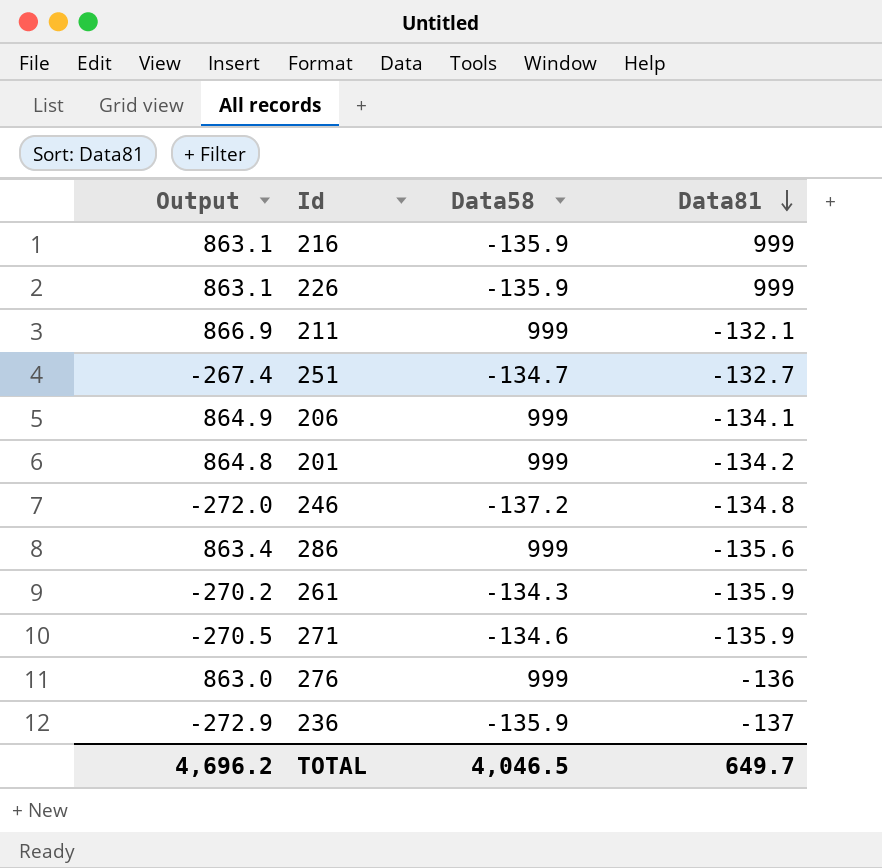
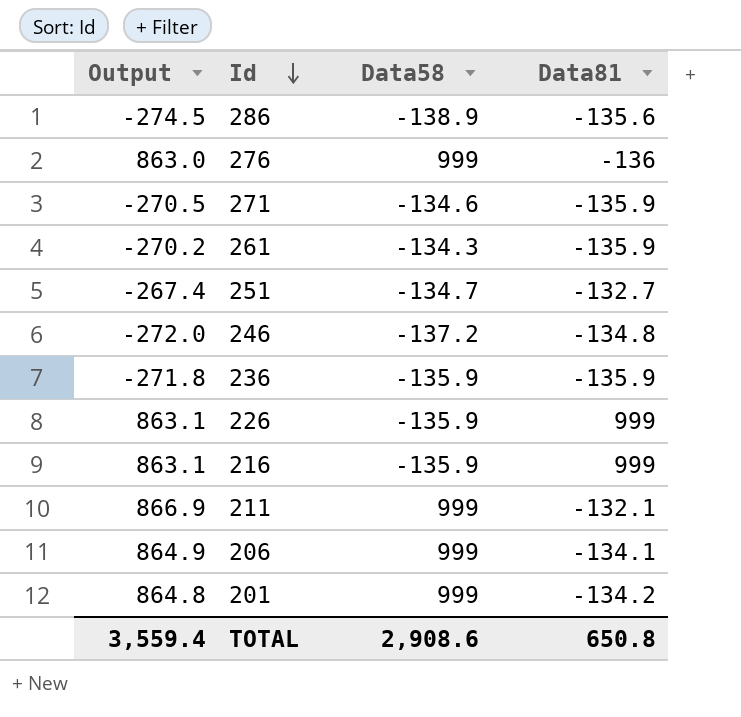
row order: Data81 descending -> Id descending
286 | Output: 863.4 -> -274.5
286 | Data58: 999 -> -138.9
236 | Output: -272.9 -> -271.8
236 | Data81: -137 -> -135.9
TOTAL | Output: 4,696.2 -> 3,559.4
TOTAL | Data58: 4,046.5 -> 2,908.6
TOTAL | Data81: 649.7 -> 650.8

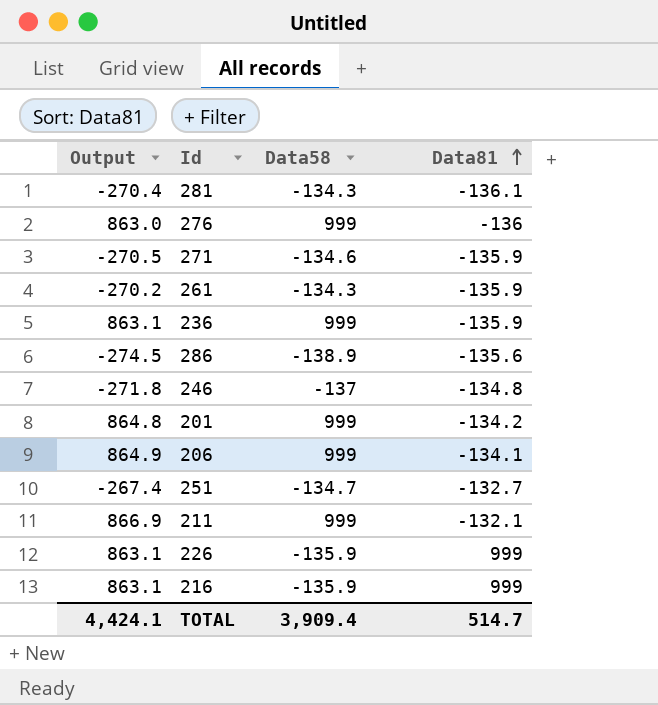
row order: Id descending -> Data81 ascending
row 281: none -> -270.4 | -134.3 | -136.1
236 | Output: -271.8 -> 863.1
236 | Data58: -135.9 -> 999
246 | Output: -272.0 -> -271.8
246 | Data58: -137.2 -> -137
TOTAL | Output: 3,559.4 -> 4,424.1
TOTAL | Data58: 2,908.6 -> 3,909.4
TOTAL | Data81: 650.8 -> 514.7

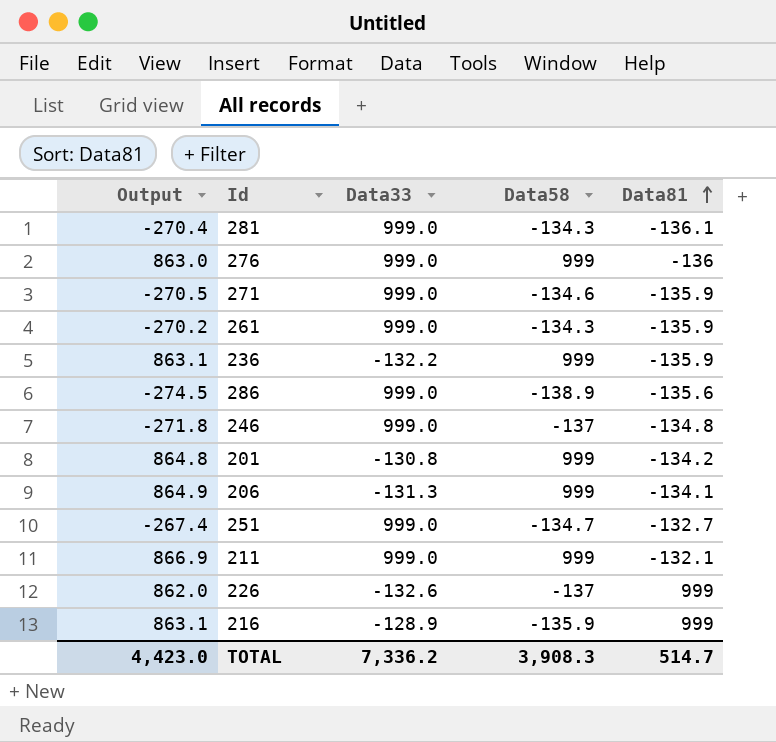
column Data33 | position: none -> 3
226 | Output: 863.1 -> 862.0
226 | Data58: -135.9 -> -137
TOTAL | Output: 4,424.1 -> 4,423.0
TOTAL | Data58: 3,909.4 -> 3,908.3

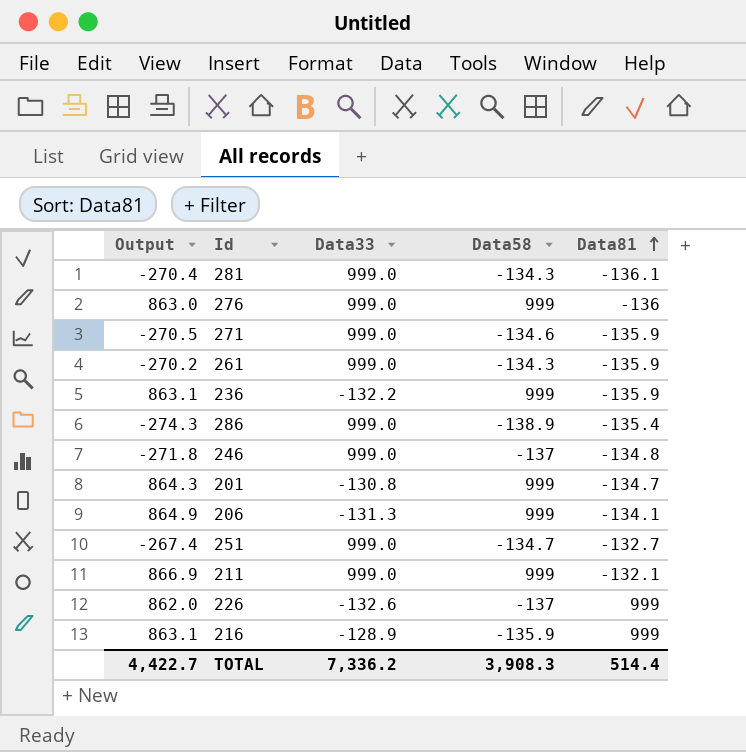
286 | Output: -274.5 -> -274.3
286 | Data81: -135.6 -> -135.4
201 | Output: 864.8 -> 864.3
201 | Data81: -134.2 -> -134.7
TOTAL | Output: 4,423.0 -> 4,422.7
TOTAL | Data81: 514.7 -> 514.4

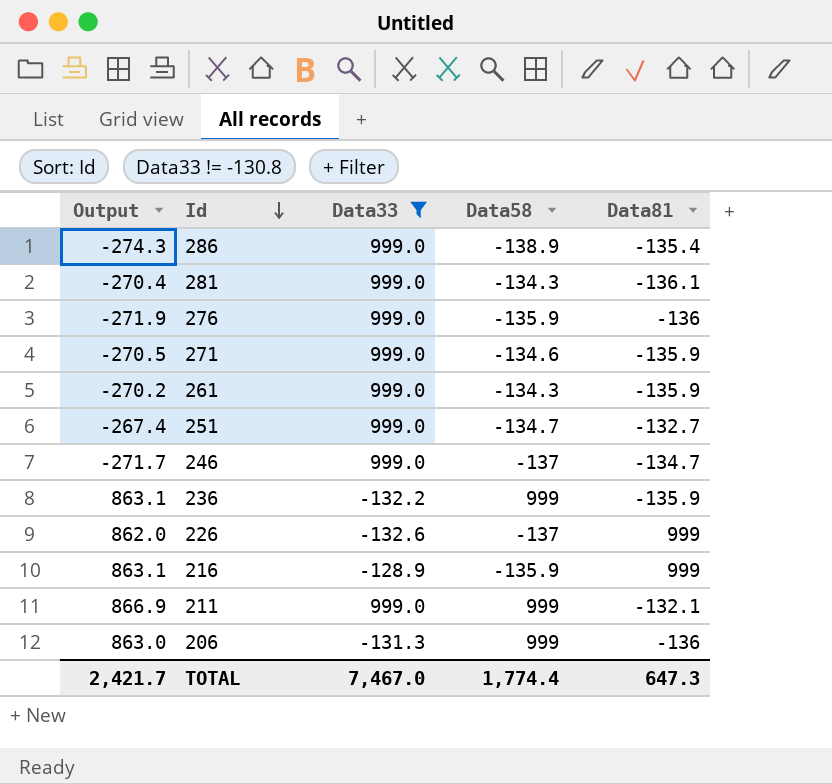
filter: none -> Data33 != -130.8
row order: Data81 ascending -> Id descending
276 | Output: 863.0 -> -271.9
276 | Data58: 999 -> -135.9
246 | Output: -271.8 -> -271.7
246 | Data81: -134.8 -> -134.7
206 | Output: 864.9 -> 863.0
206 | Data81: -134.1 -> -136
TOTAL | Output: 4,422.7 -> 2,421.7
TOTAL | Data33: 7,336.2 -> 7,467.0
TOTAL | Data58: 3,908.3 -> 1,774.4
TOTAL | Data81: 514.4 -> 647.3

